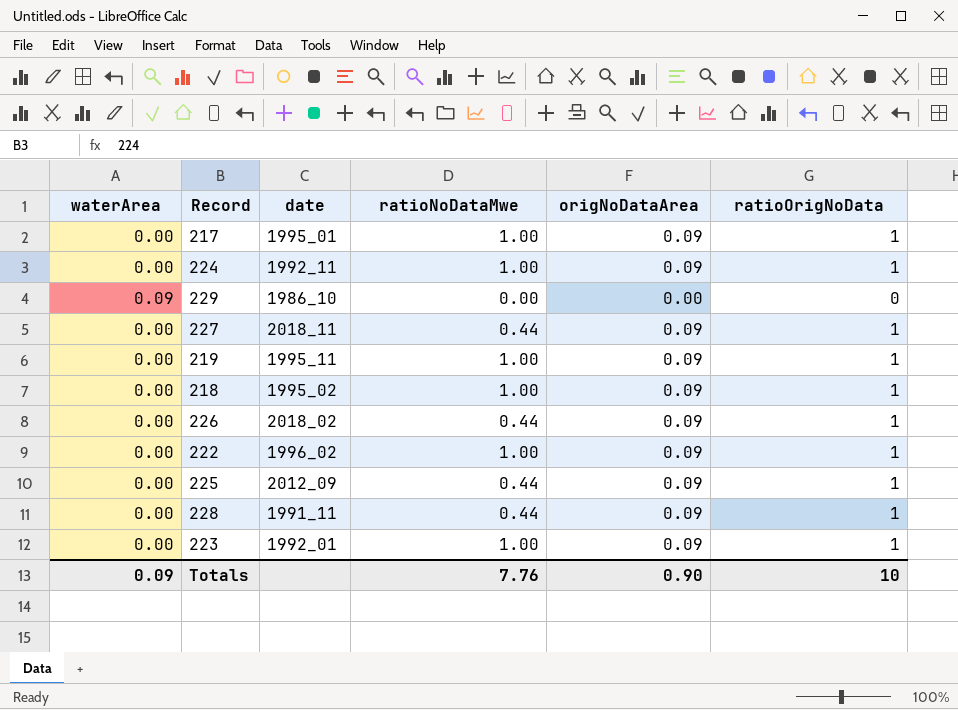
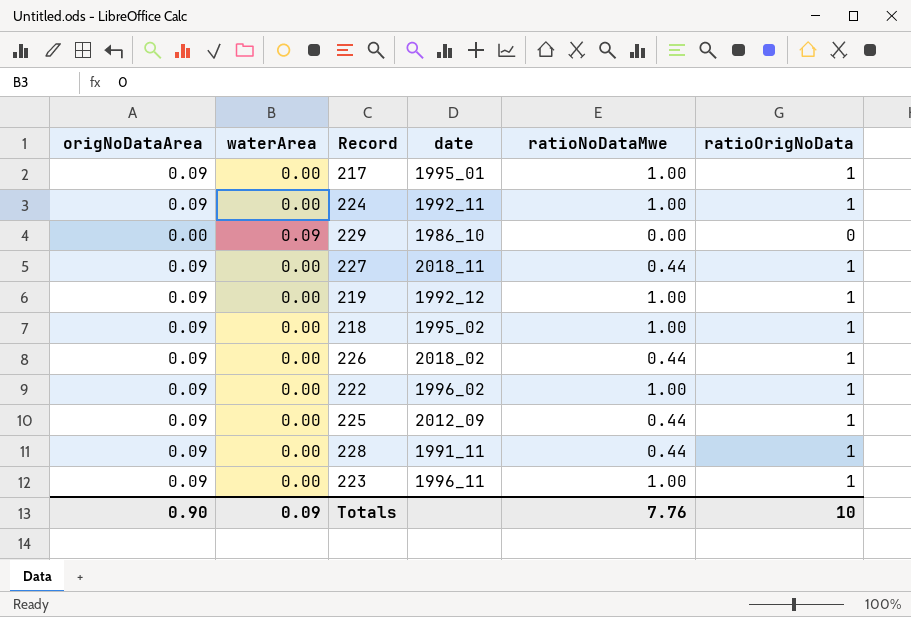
column origNoDataArea | position: 5 -> 1
219 | date: 1995_11 -> 1992_12
223 | date: 1992_01 -> 1996_11

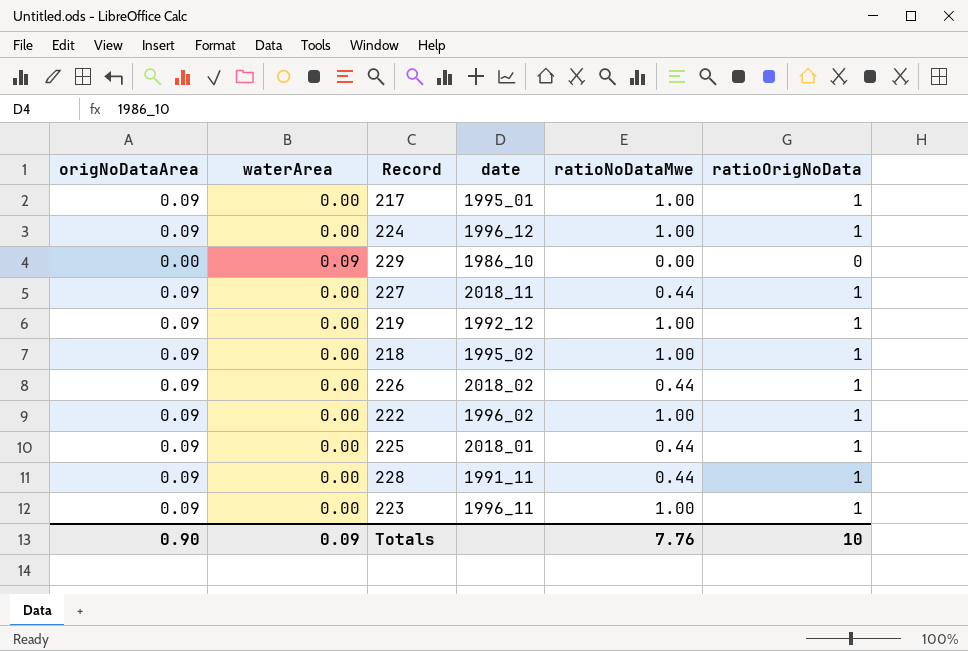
224 | date: 1992_11 -> 1996_12
225 | date: 2012_09 -> 2018_01

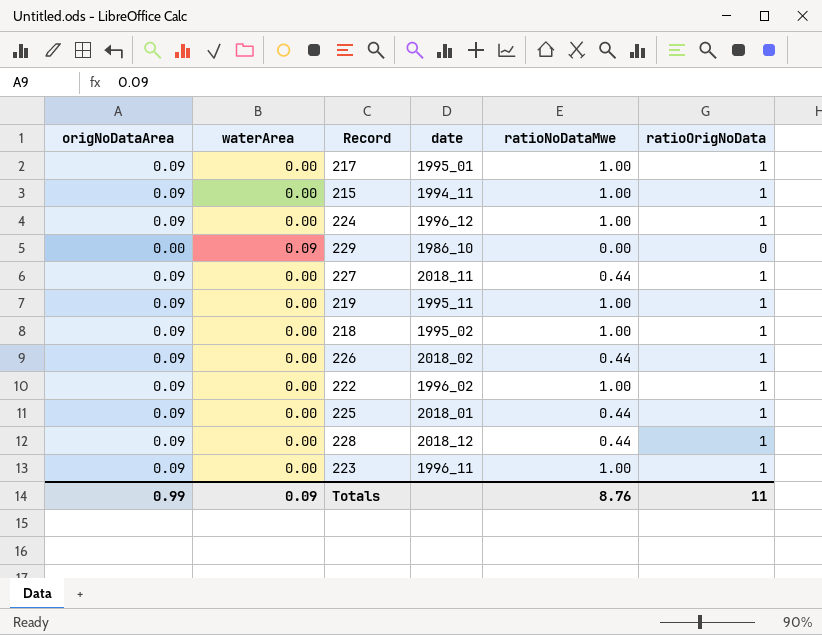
row 215: none -> 0.09 | 0.00 | 1994_11 | 1.00 | 1
219 | date: 1992_12 -> 1995_11
228 | date: 1991_11 -> 2018_12
Totals | origNoDataArea: 0.90 -> 0.99
Totals | ratioNoDataMwe: 7.76 -> 8.76
Totals | ratioOrigNoData: 10 -> 11

